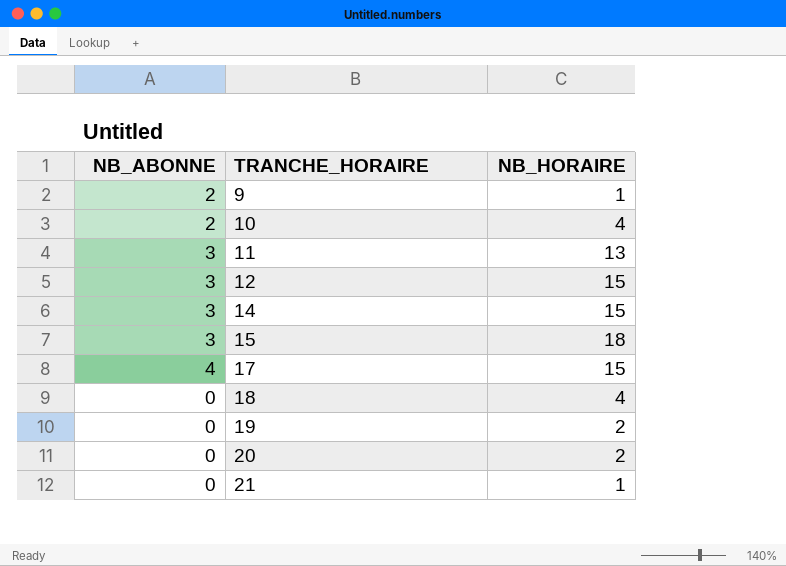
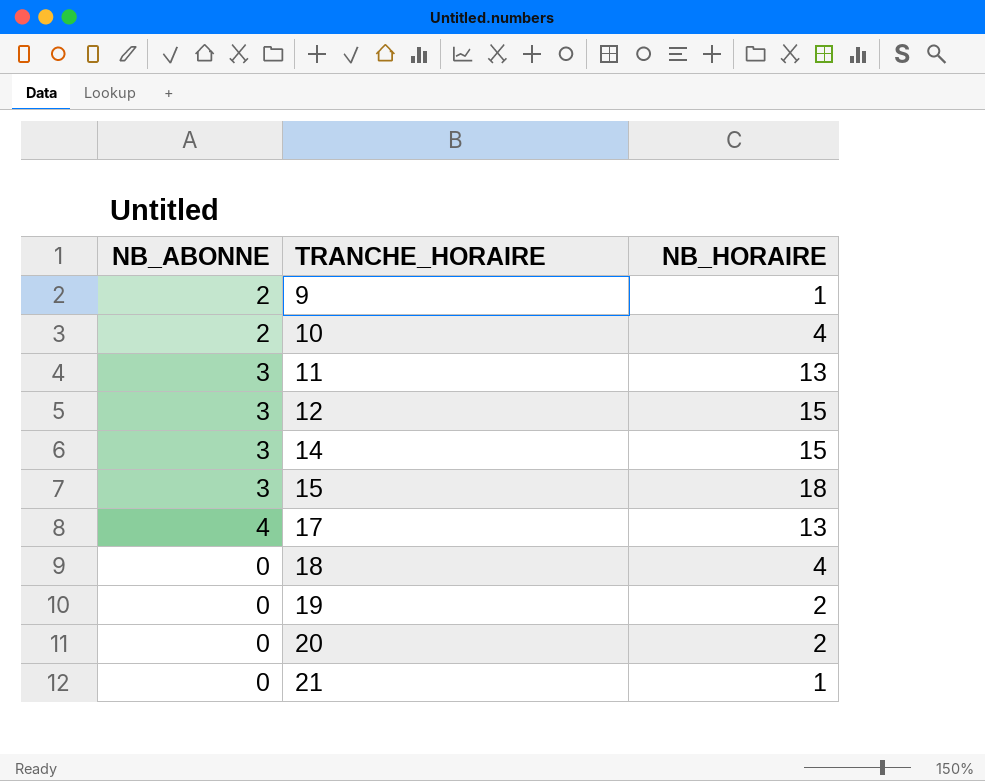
17 | NB_HORAIRE: 15 -> 13

